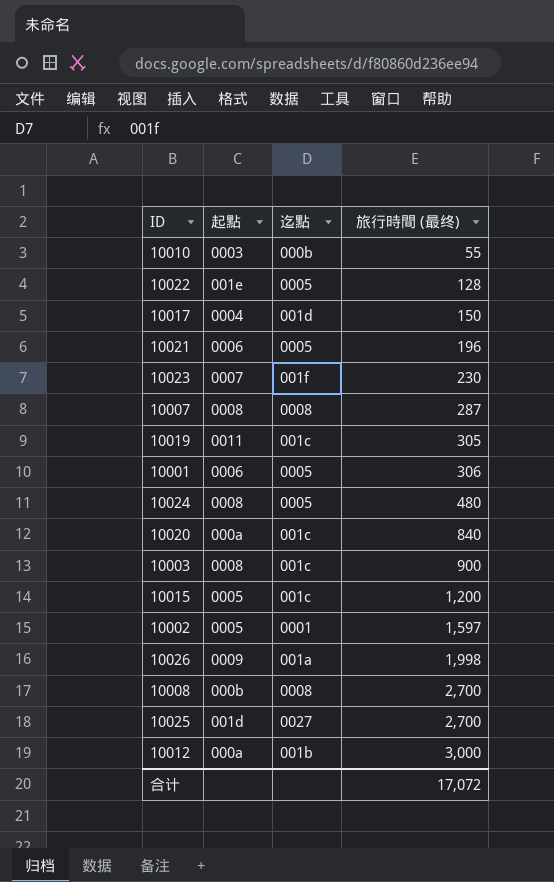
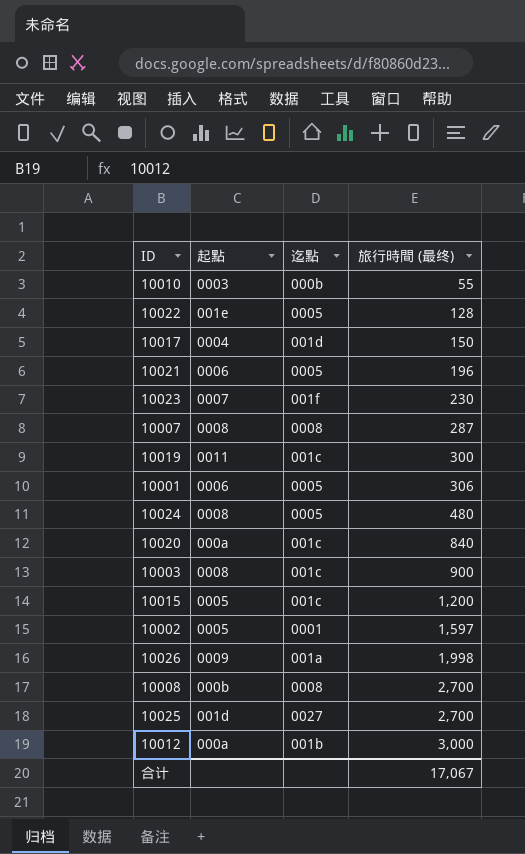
10019 | 旅行時間 (最终): 305 -> 300
合计 | 旅行時間 (最终): 17,072 -> 17,067

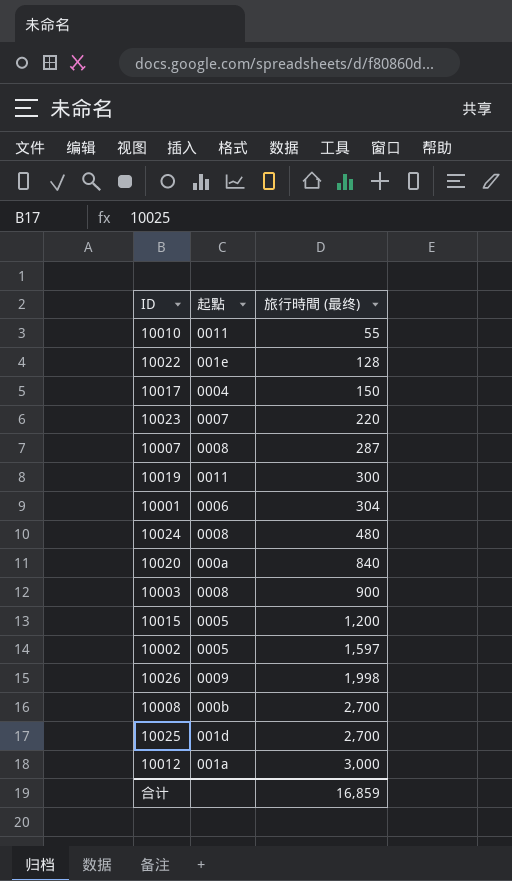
column 迄點 | position: 3 -> none
row 10021: 0006 | 0005 | 196 -> none
10010 | 起點: 0003 -> 0011
10023 | 旅行時間 (最终): 230 -> 220
10001 | 旅行時間 (最终): 306 -> 304
10012 | 起點: 000a -> 001a
合计 | 旅行時間 (最终): 17,067 -> 16,859

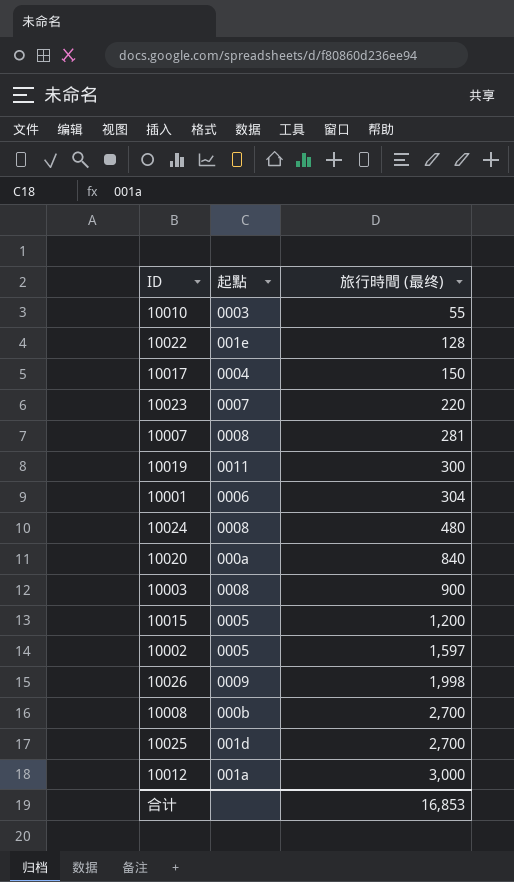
10010 | 起點: 0011 -> 0003
10007 | 旅行時間 (最终): 287 -> 281
合计 | 旅行時間 (最终): 16,859 -> 16,853

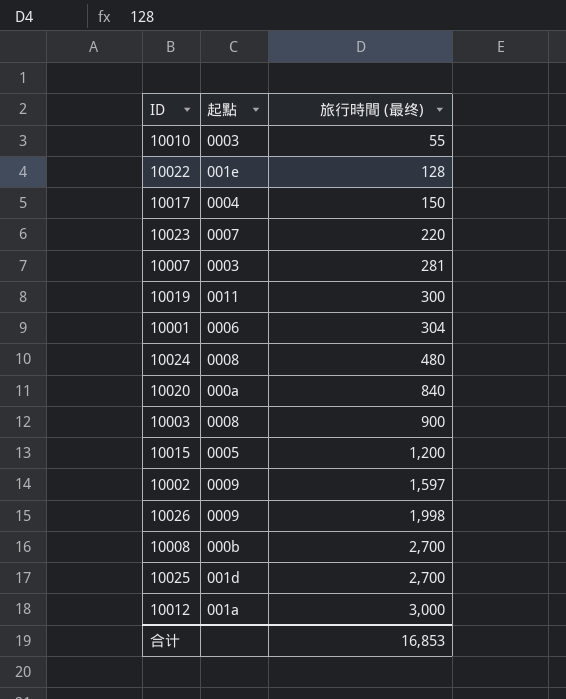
10007 | 起點: 0008 -> 0003
10002 | 起點: 0005 -> 0009

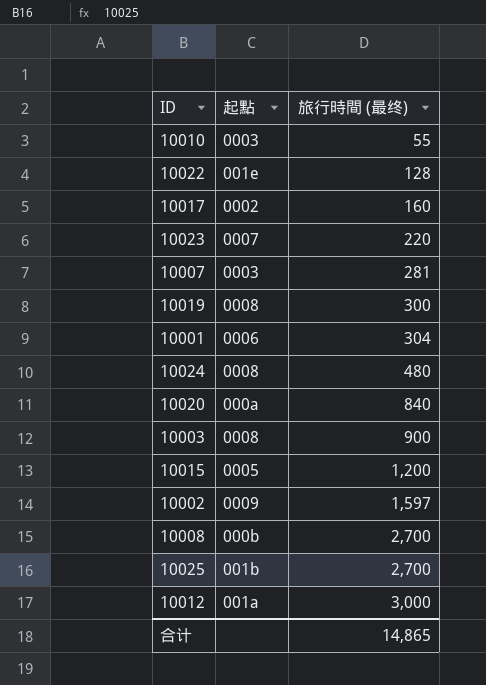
row 10026: 0009 | 1,998 -> none
10017 | 起點: 0004 -> 0002
10017 | 旅行時間 (最终): 150 -> 160
10019 | 起點: 0011 -> 0008
10025 | 起點: 001d -> 001b
合计 | 旅行時間 (最终): 16,853 -> 14,865

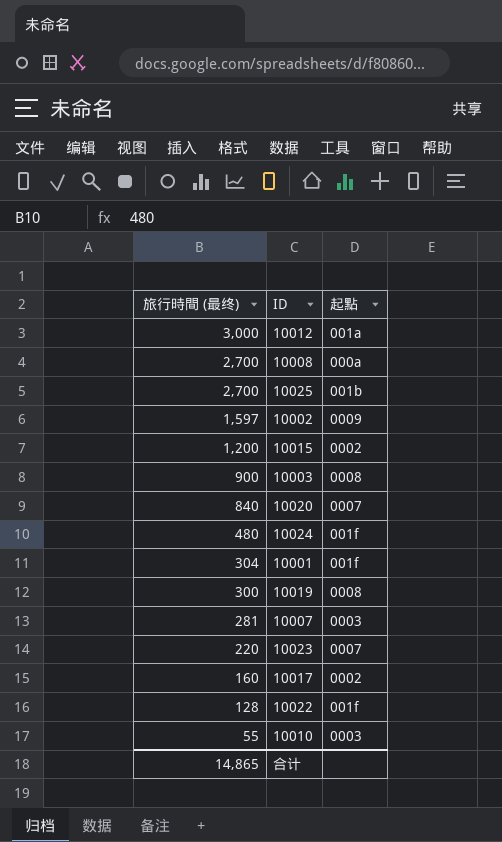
row order: 旅行時間 (最终) ascending -> 旅行時間 (最终) descending
column 旅行時間 (最终) | position: 3 -> 1
10008 | 起點: 000b -> 000a
10015 | 起點: 0005 -> 0002
10020 | 起點: 000a -> 0007
10024 | 起點: 0008 -> 001f
10001 | 起點: 0006 -> 001f
10022 | 起點: 001e -> 001f

